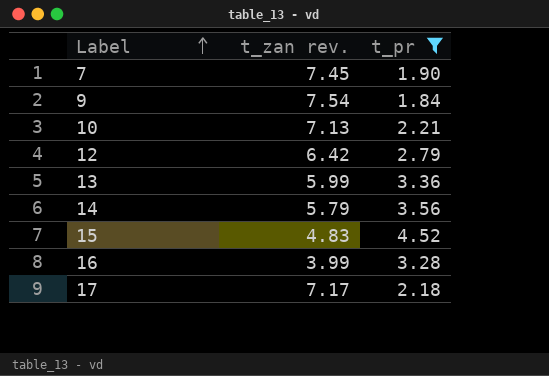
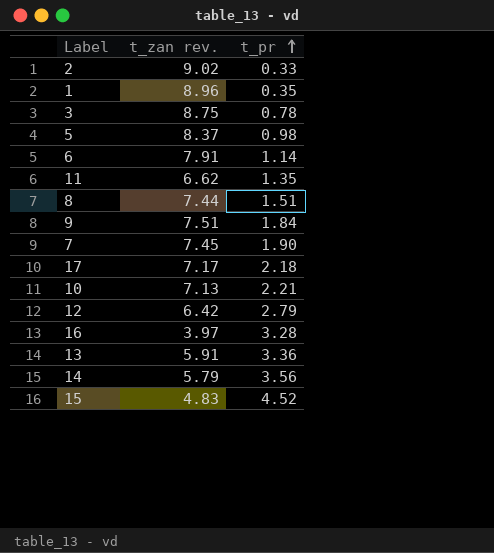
filter: t_pr >= 1.84 -> none
row order: Label ascending -> t_pr ascending
9 | t_zan rev.: 7.54 -> 7.51
16 | t_zan rev.: 3.99 -> 3.97
13 | t_zan rev.: 5.99 -> 5.91

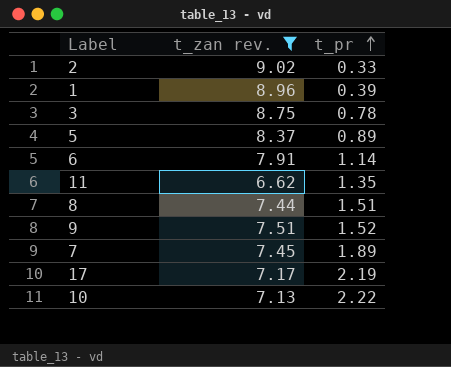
filter: none -> t_zan rev. >= 6.62
1 | t_pr: 0.35 -> 0.39
5 | t_pr: 0.98 -> 0.89
9 | t_pr: 1.84 -> 1.52
7 | t_pr: 1.90 -> 1.89
17 | t_pr: 2.18 -> 2.19
10 | t_pr: 2.21 -> 2.22

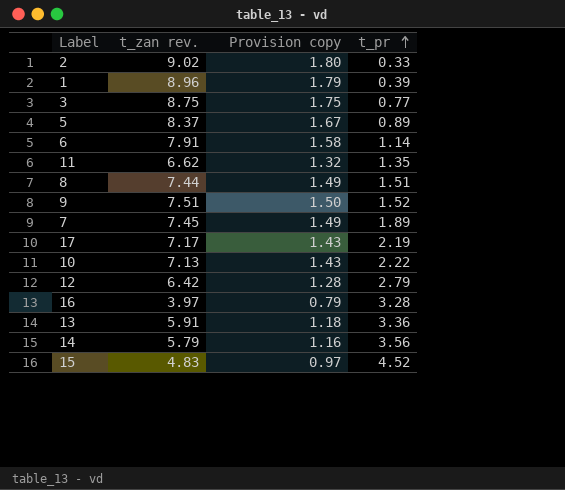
filter: t_zan rev. >= 6.62 -> none
column Provision copy | formula: none -> [t_zan rev.] * 0.2
3 | t_pr: 0.78 -> 0.77

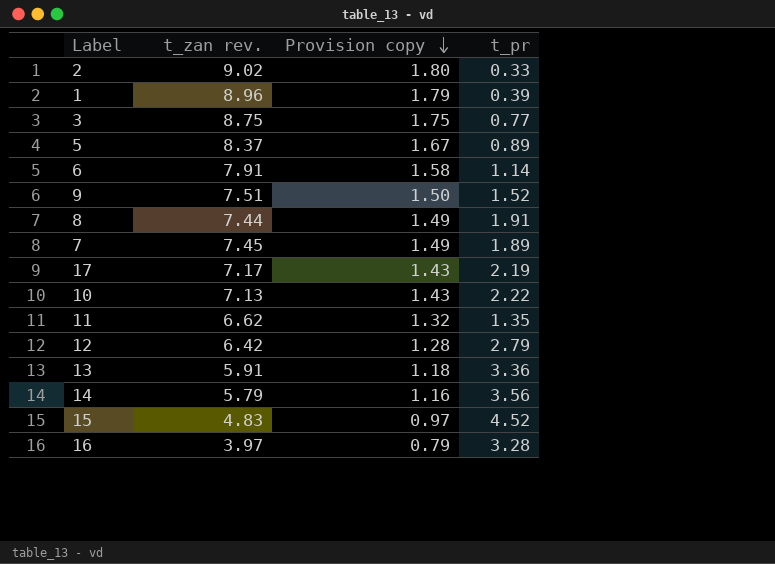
row order: t_pr ascending -> Provision copy descending
8 | t_pr: 1.51 -> 1.91

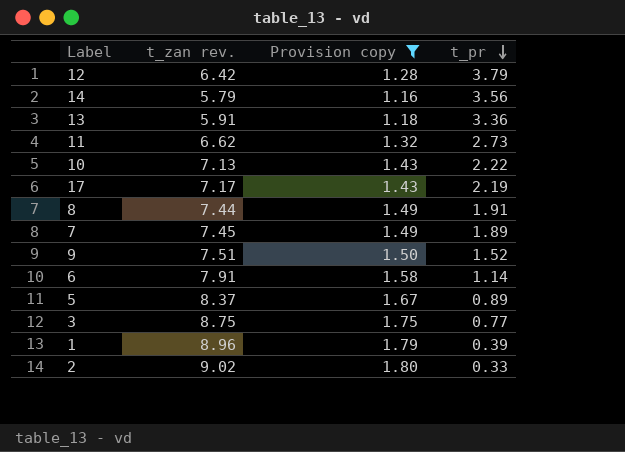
filter: none -> Provision copy >= 1.16
row order: Provision copy descending -> t_pr descending
12 | t_pr: 2.79 -> 3.79
11 | t_pr: 1.35 -> 2.73

